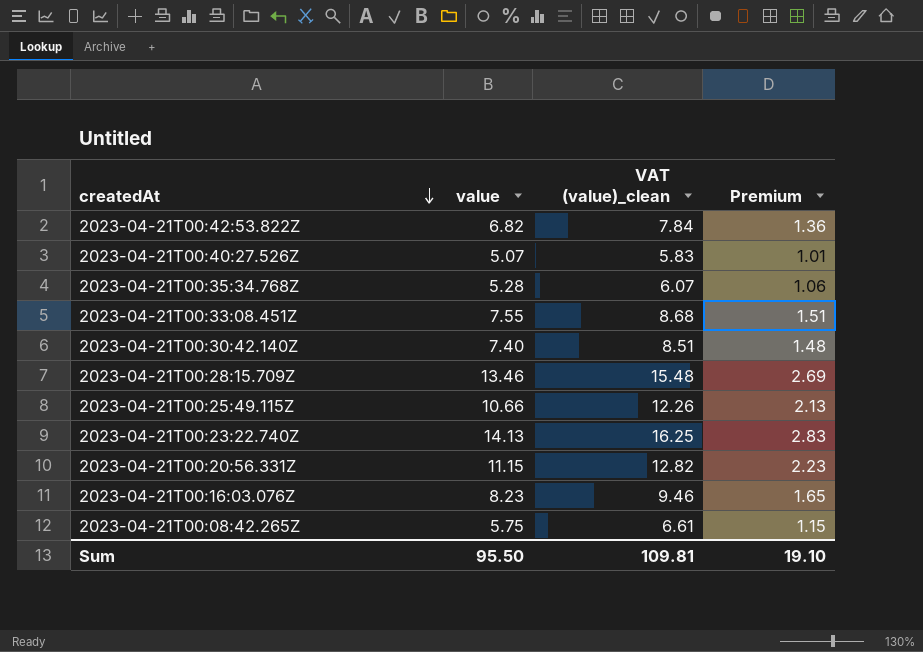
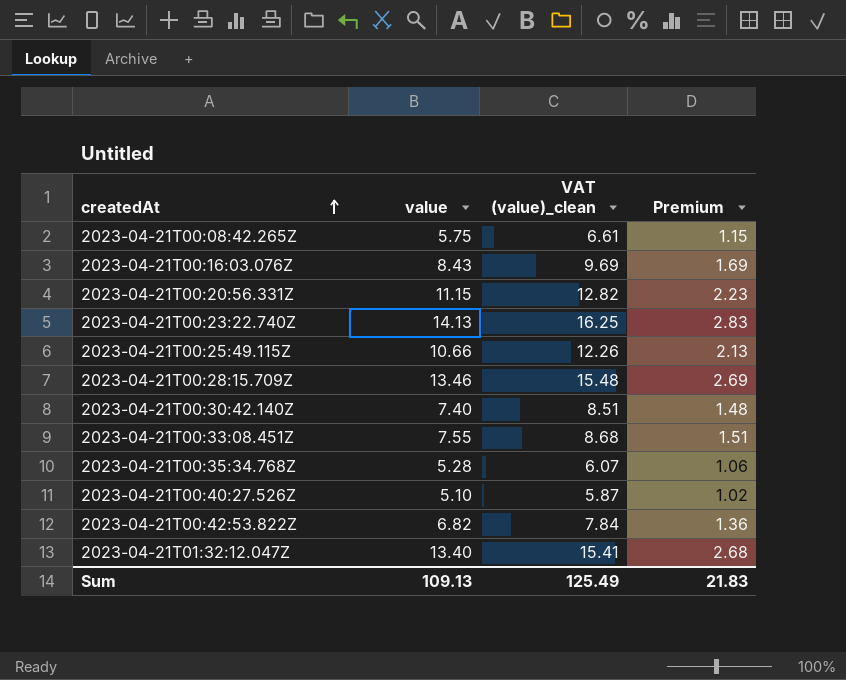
row order: createdAt descending -> createdAt ascending
2023-04-21T00:16:03.076Z | value: 8.23 -> 8.43
2023-04-21T00:16:03.076Z | VAT (value)_clean: 9.46 -> 9.69
2023-04-21T00:16:03.076Z | Premium: 1.65 -> 1.69
2023-04-21T00:40:27.526Z | value: 5.07 -> 5.10
2023-04-21T00:40:27.526Z | VAT (value)_clean: 5.83 -> 5.87
2023-04-21T00:40:27.526Z | Premium: 1.01 -> 1.02
row 2023-04-21T01:32:12.047Z: none -> 13.40 | 15.41 | 2.68
Sum | value: 95.50 -> 109.13
Sum | VAT (value)_clean: 109.81 -> 125.49
Sum | Premium: 19.10 -> 21.83

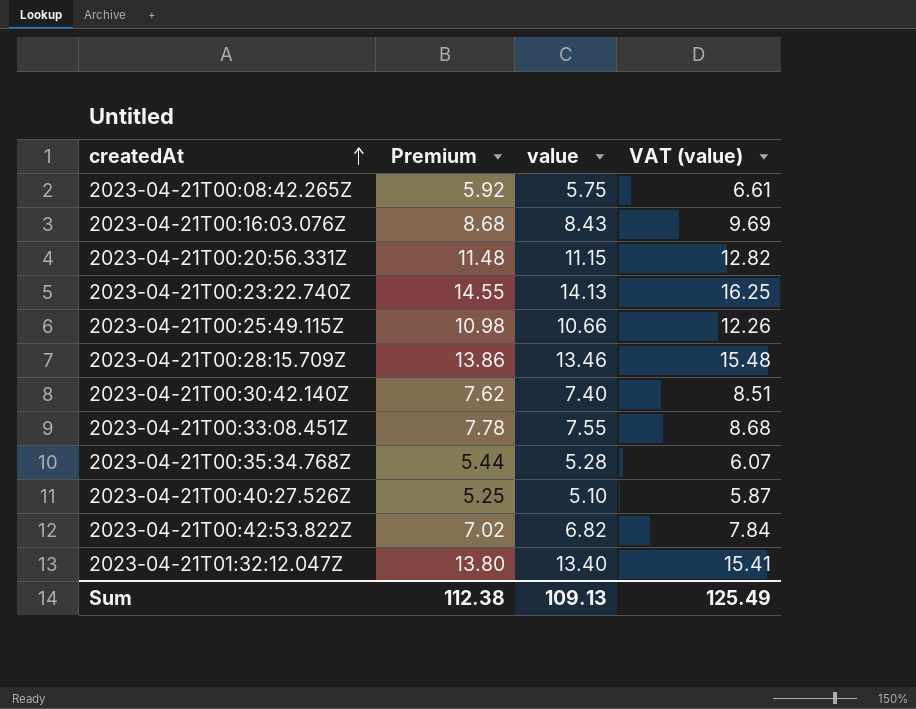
column Premium | formula: [value] * 0.2 -> [value] * 1.03
column Premium | position: 4 -> 2
column name: VAT (value)_clean -> VAT (value)
Sum | Premium: 21.83 -> 112.38

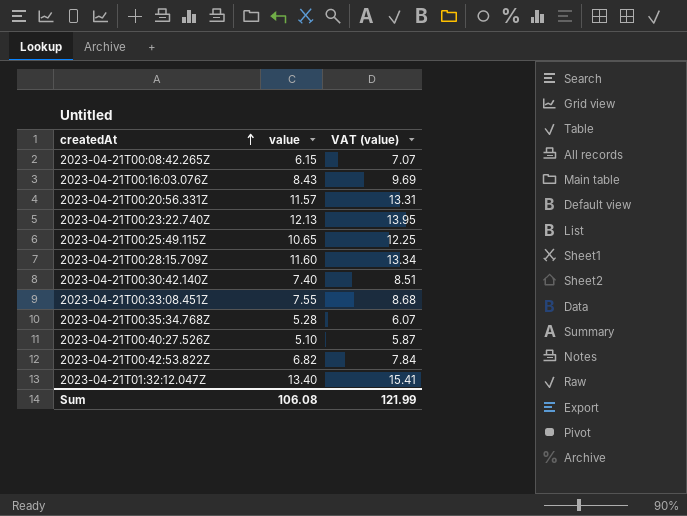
column Premium | formula: [value] * 1.03 -> none
2023-04-21T00:08:42.265Z | value: 5.75 -> 6.15
2023-04-21T00:08:42.265Z | VAT (value): 6.61 -> 7.07
2023-04-21T00:20:56.331Z | value: 11.15 -> 11.57
2023-04-21T00:20:56.331Z | VAT (value): 12.82 -> 13.31
2023-04-21T00:23:22.740Z | value: 14.13 -> 12.13
2023-04-21T00:23:22.740Z | VAT (value): 16.25 -> 13.95
2023-04-21T00:25:49.115Z | value: 10.66 -> 10.65
2023-04-21T00:25:49.115Z | VAT (value): 12.26 -> 12.25
2023-04-21T00:28:15.709Z | value: 13.46 -> 11.60
2023-04-21T00:28:15.709Z | VAT (value): 15.48 -> 13.34
Sum | value: 109.13 -> 106.08
Sum | VAT (value): 125.49 -> 121.99

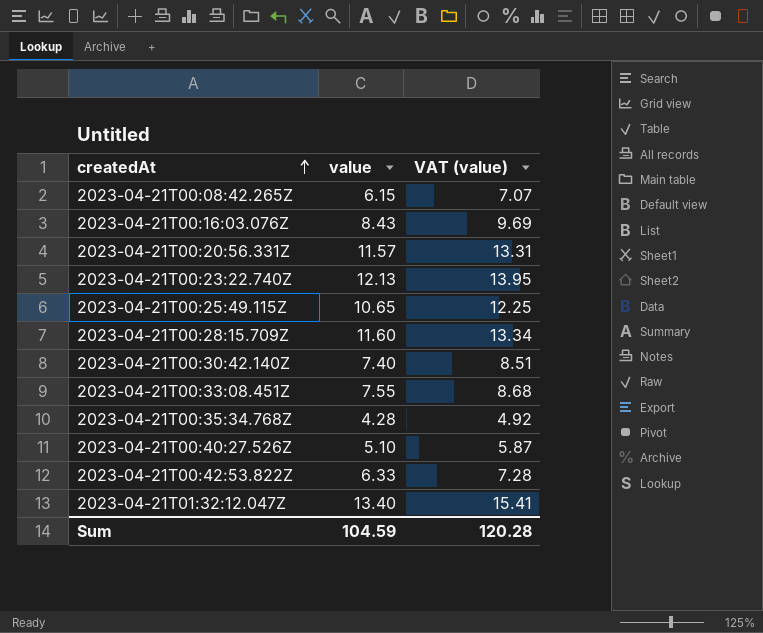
2023-04-21T00:35:34.768Z | value: 5.28 -> 4.28
2023-04-21T00:35:34.768Z | VAT (value): 6.07 -> 4.92
2023-04-21T00:42:53.822Z | value: 6.82 -> 6.33
2023-04-21T00:42:53.822Z | VAT (value): 7.84 -> 7.28
Sum | value: 106.08 -> 104.59
Sum | VAT (value): 121.99 -> 120.28

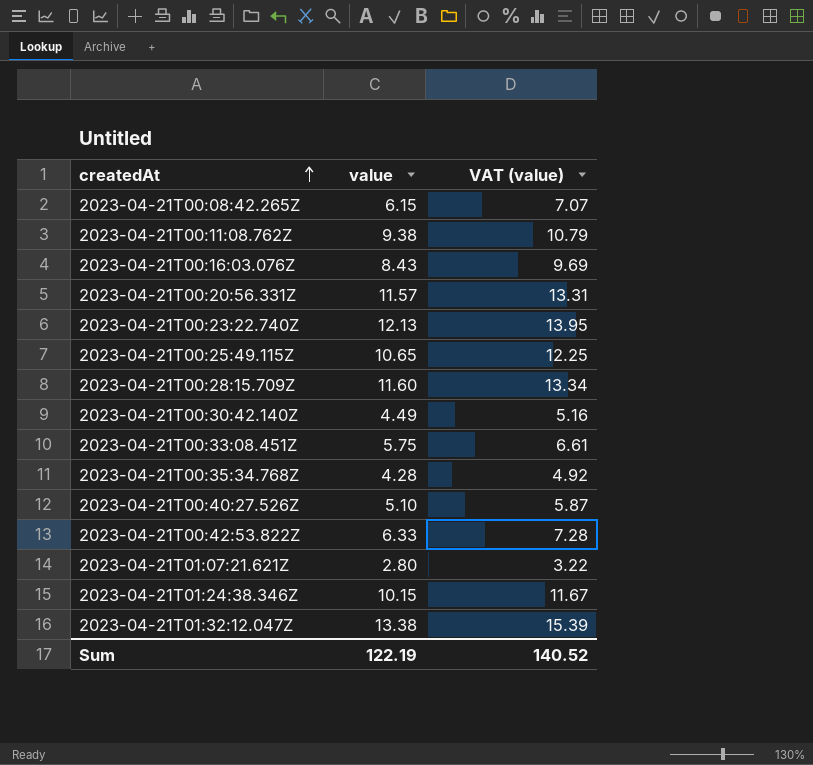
row 2023-04-21T00:11:08.762Z: none -> 9.38 | 10.79
2023-04-21T00:30:42.140Z | value: 7.40 -> 4.49
2023-04-21T00:30:42.140Z | VAT (value): 8.51 -> 5.16
2023-04-21T00:33:08.451Z | value: 7.55 -> 5.75
2023-04-21T00:33:08.451Z | VAT (value): 8.68 -> 6.61
row 2023-04-21T01:07:21.621Z: none -> 2.80 | 3.22
row 2023-04-21T01:24:38.346Z: none -> 10.15 | 11.67
2023-04-21T01:32:12.047Z | value: 13.40 -> 13.38
2023-04-21T01:32:12.047Z | VAT (value): 15.41 -> 15.39
Sum | value: 104.59 -> 122.19
Sum | VAT (value): 120.28 -> 140.52

